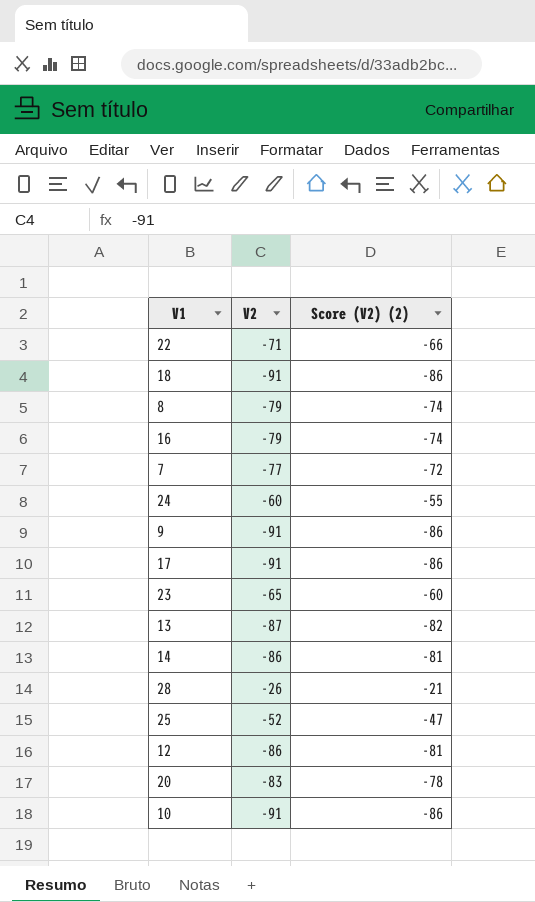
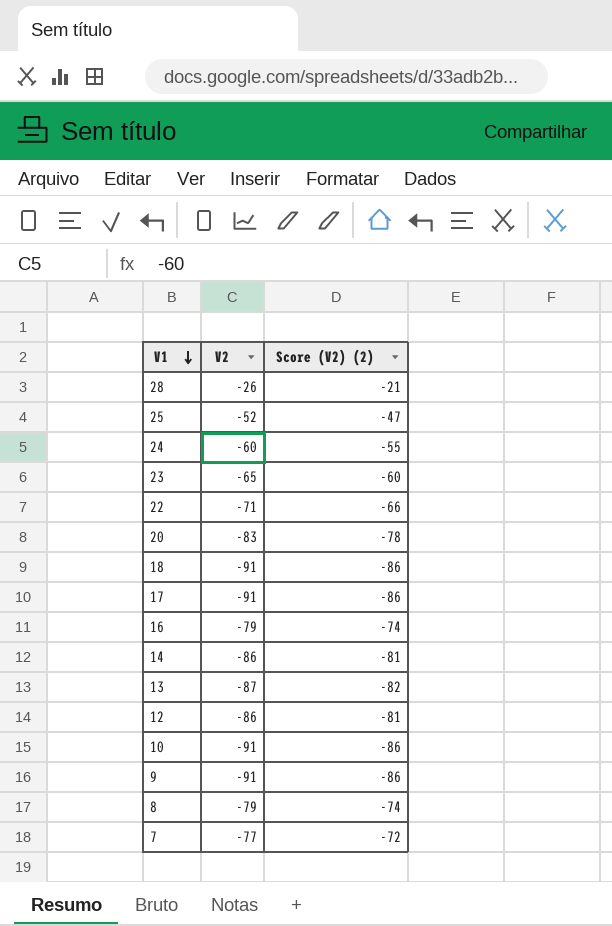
row order: none -> V1 descending

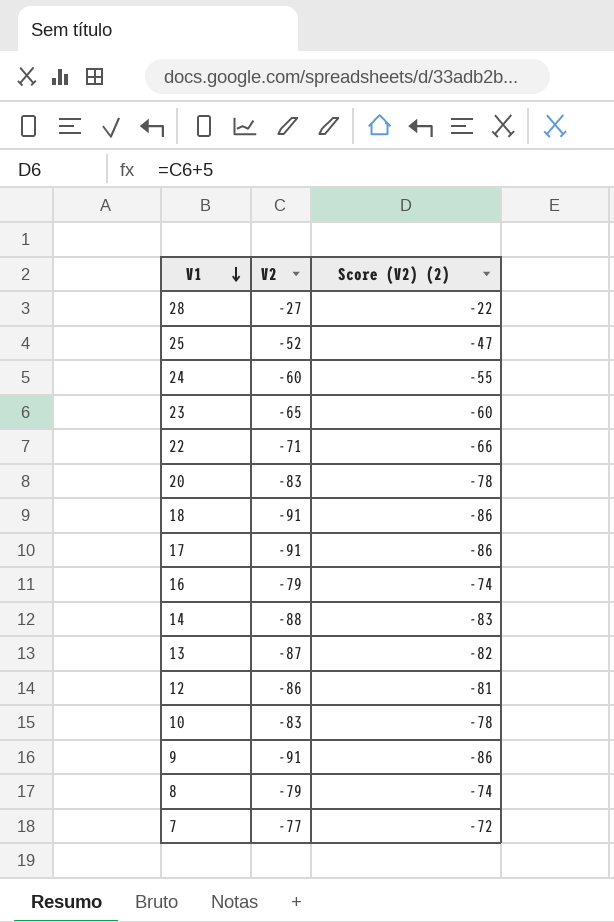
28 | V2: -26 -> -27
28 | Score (V2) (2): -21 -> -22
14 | V2: -86 -> -88
14 | Score (V2) (2): -81 -> -83
10 | V2: -91 -> -83
10 | Score (V2) (2): -86 -> -78

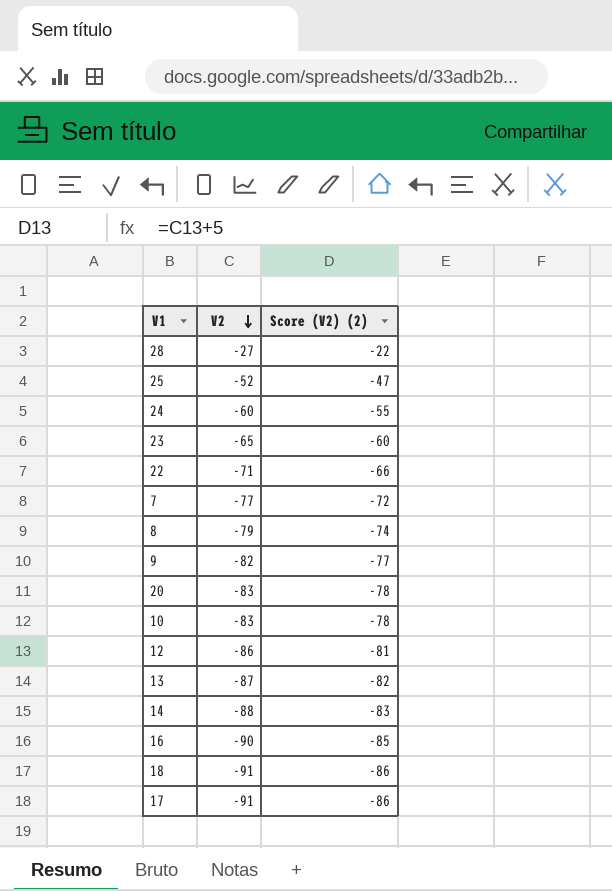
row order: V1 descending -> V2 descending
9 | V2: -91 -> -82
9 | Score (V2) (2): -86 -> -77
16 | V2: -79 -> -90
16 | Score (V2) (2): -74 -> -85

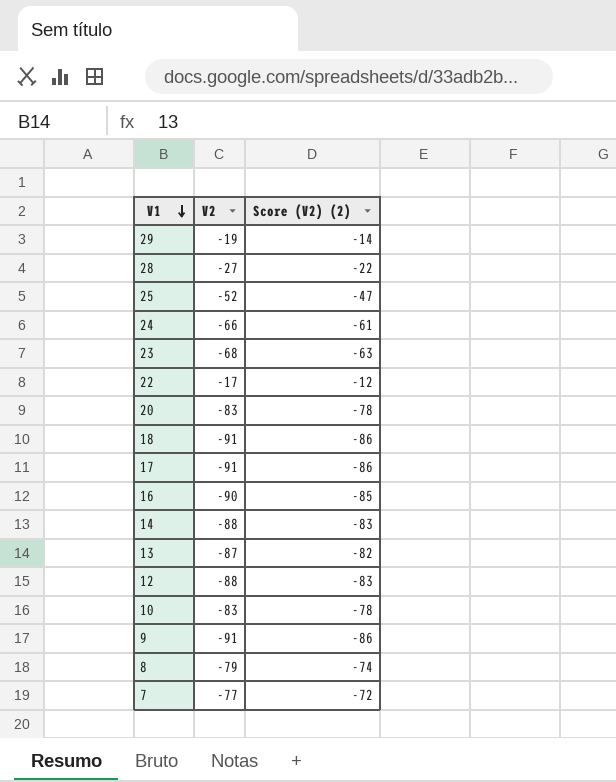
row order: V2 descending -> V1 descending
row 29: none -> -19 | -14
24 | V2: -60 -> -66
24 | Score (V2) (2): -55 -> -61
23 | V2: -65 -> -68
23 | Score (V2) (2): -60 -> -63
22 | V2: -71 -> -17
22 | Score (V2) (2): -66 -> -12
12 | V2: -86 -> -88
12 | Score (V2) (2): -81 -> -83
9 | V2: -82 -> -91
9 | Score (V2) (2): -77 -> -86

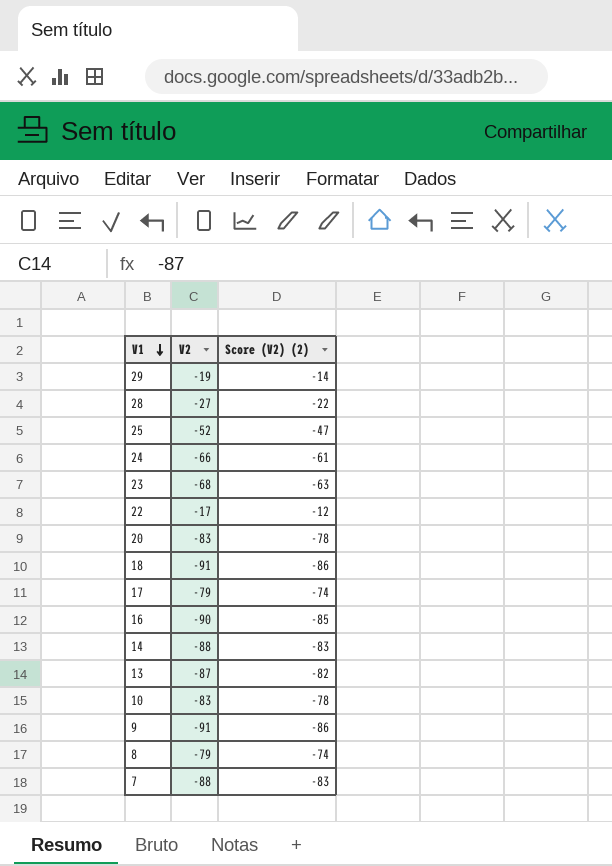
row 12: -88 | -83 -> none
17 | V2: -91 -> -79
17 | Score (V2) (2): -86 -> -74
7 | V2: -77 -> -88
7 | Score (V2) (2): -72 -> -83

